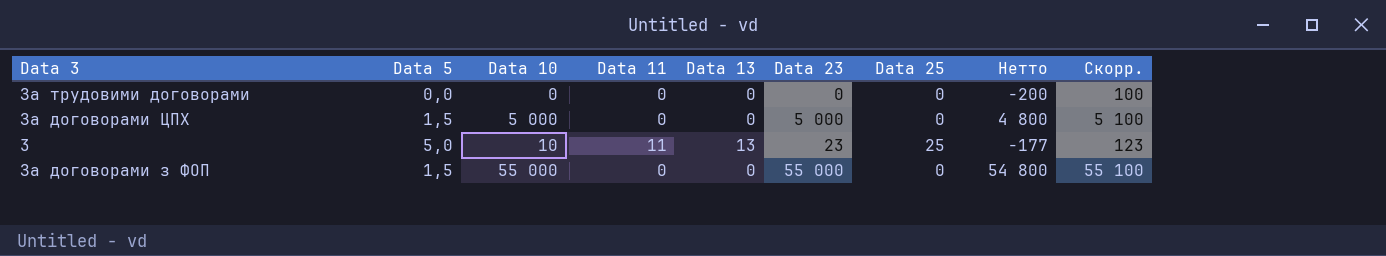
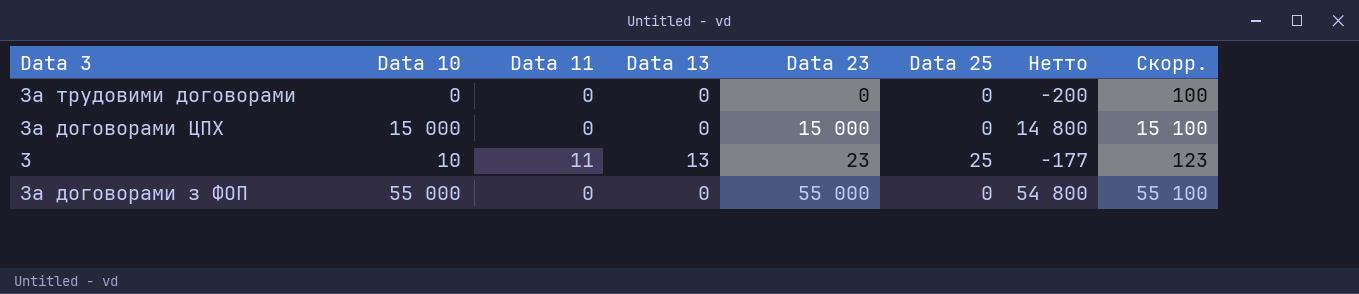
column Data 5 | position: 2 -> none
За договорами ЦПХ | Data 10: 5 000 -> 15 000
За договорами ЦПХ | Data 23: 5 000 -> 15 000
За договорами ЦПХ | Нетто: 4 800 -> 14 800
За договорами ЦПХ | Скорр.: 5 100 -> 15 100

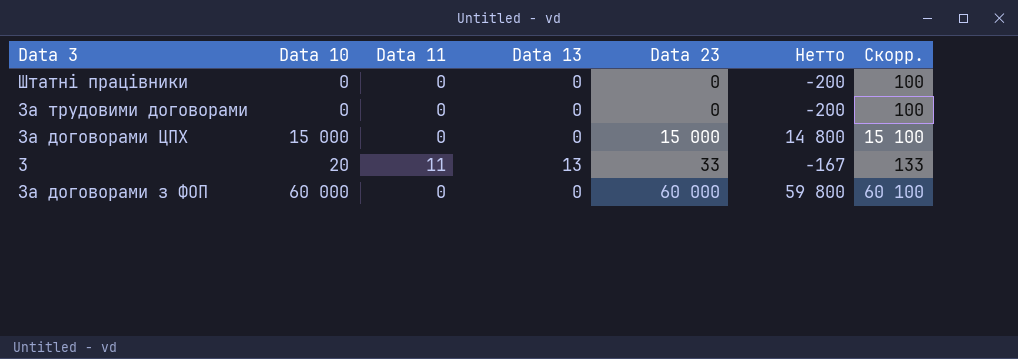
column Data 25 | position: 6 -> none
row Штатні працівники: none -> 0 | 0 | 0 | 0 | -200 | 100
3 | Data 10: 10 -> 20
3 | Data 23: 23 -> 33
3 | Нетто: -177 -> -167
3 | Скорр.: 123 -> 133
За договорами з ФОП | Data 10: 55 000 -> 60 000
За договорами з ФОП | Data 23: 55 000 -> 60 000
За договорами з ФОП | Нетто: 54 800 -> 59 800
За договорами з ФОП | Скорр.: 55 100 -> 60 100

